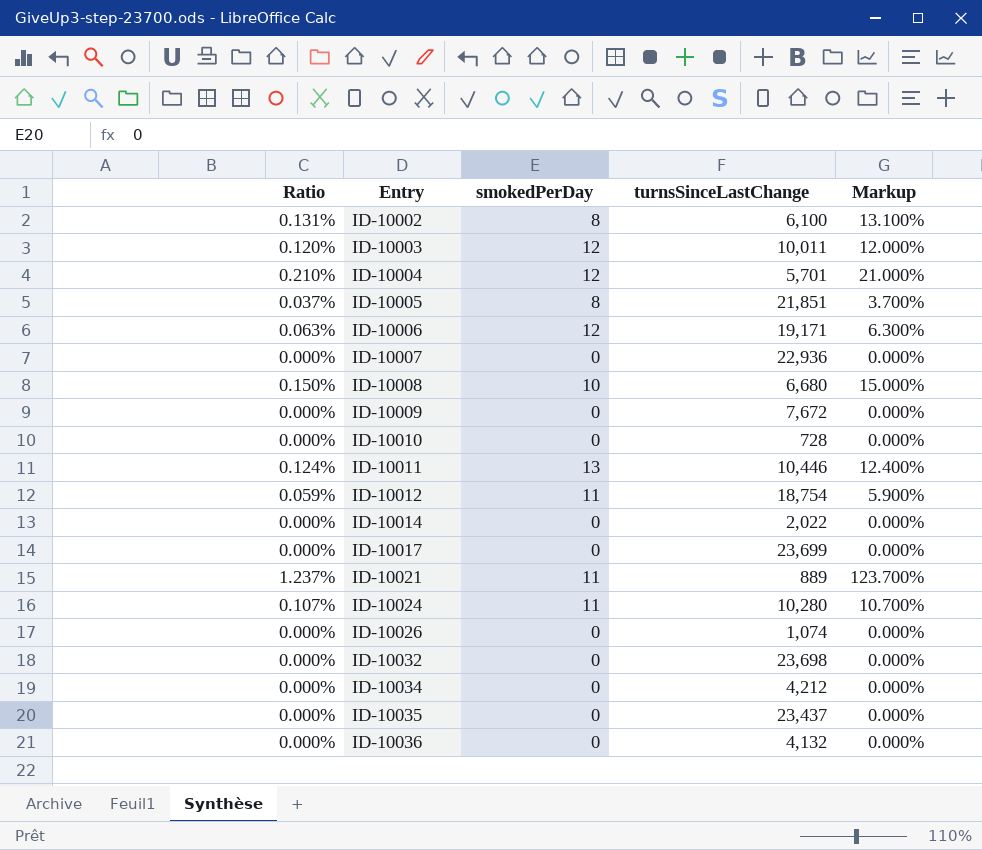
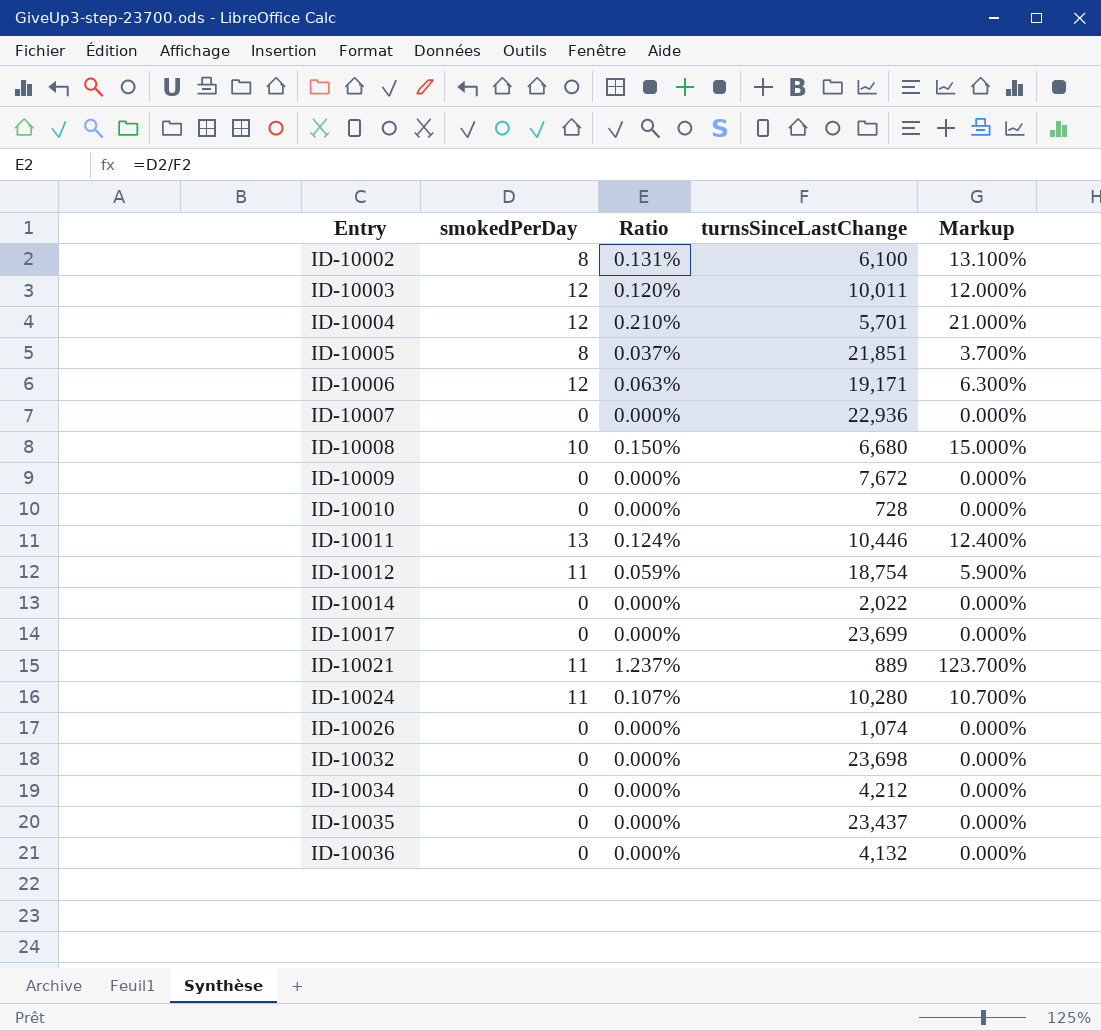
column Ratio | position: 1 -> 3

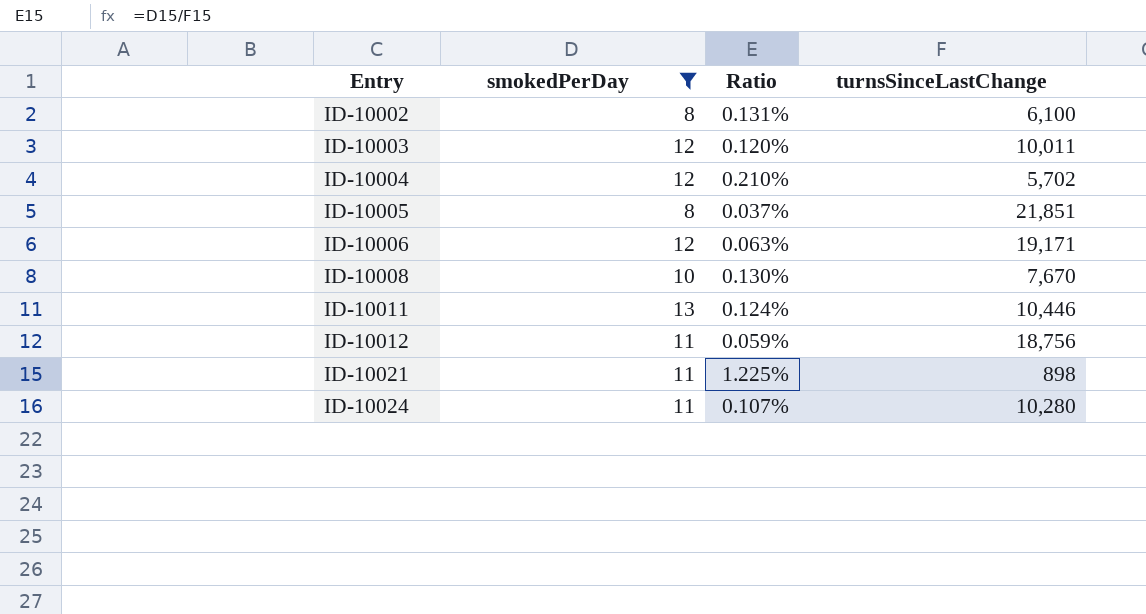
filter: none -> smokedPerDay != 0
column Markup | formula: [Ratio] * 100 -> none
ID-10004 | turnsSinceLastChange: 5,701 -> 5,702
ID-10008 | Ratio: 0.150% -> 0.130%
ID-10008 | turnsSinceLastChange: 6,680 -> 7,670
ID-10012 | turnsSinceLastChange: 18,754 -> 18,756
ID-10021 | Ratio: 1.237% -> 1.225%
ID-10021 | turnsSinceLastChange: 889 -> 898

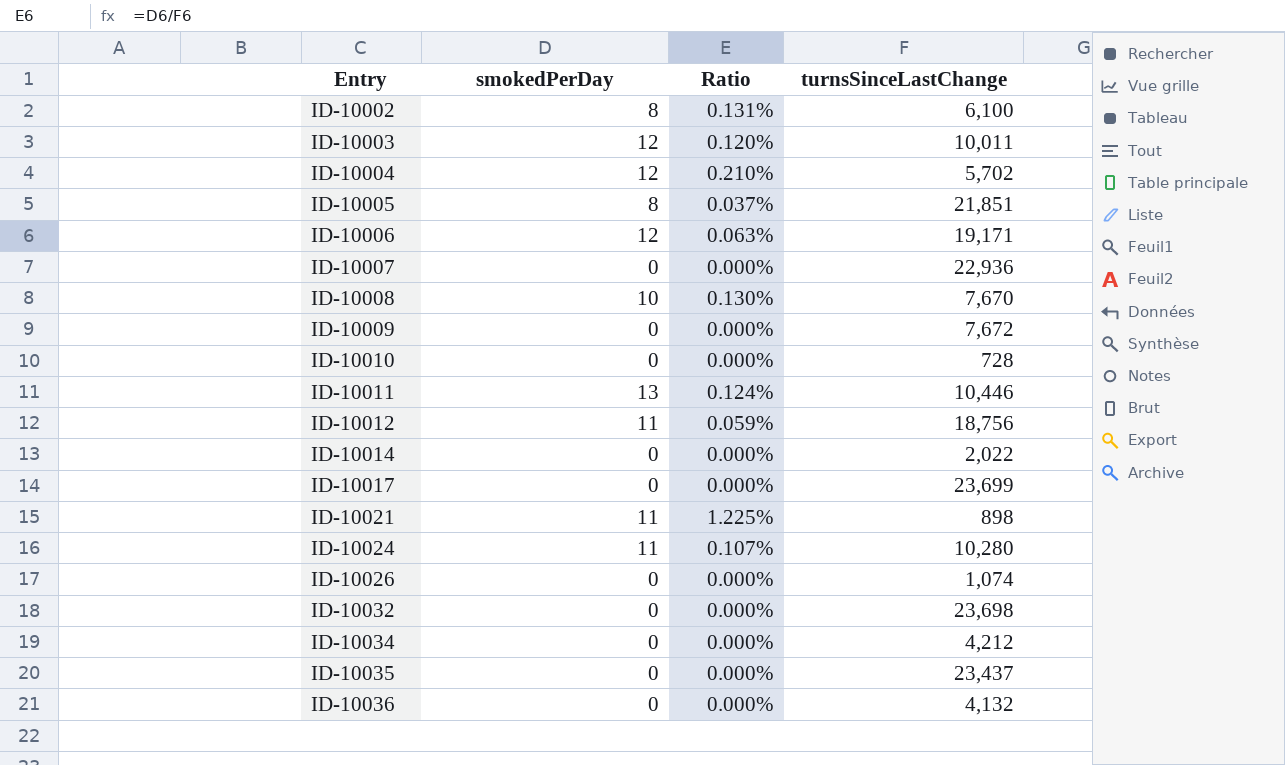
filter: smokedPerDay != 0 -> none

